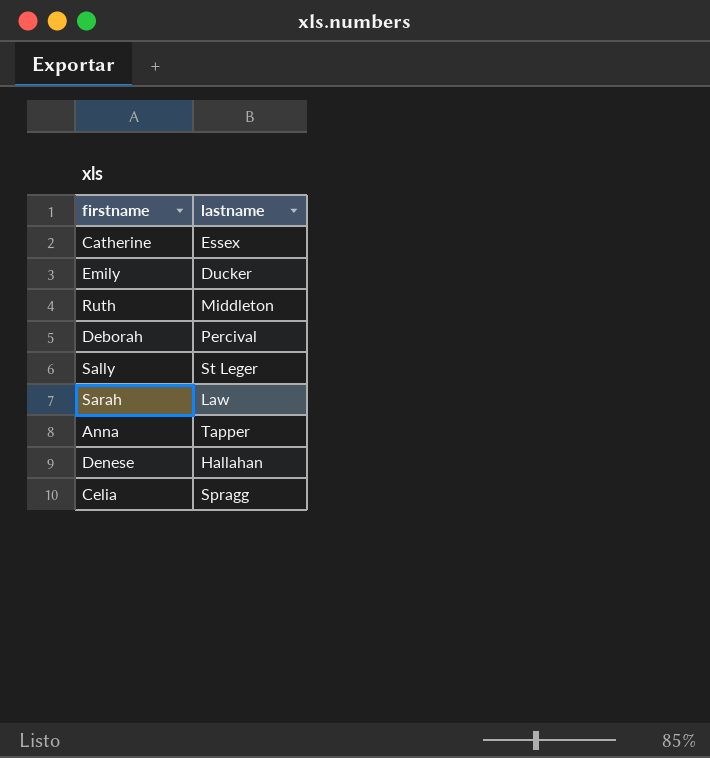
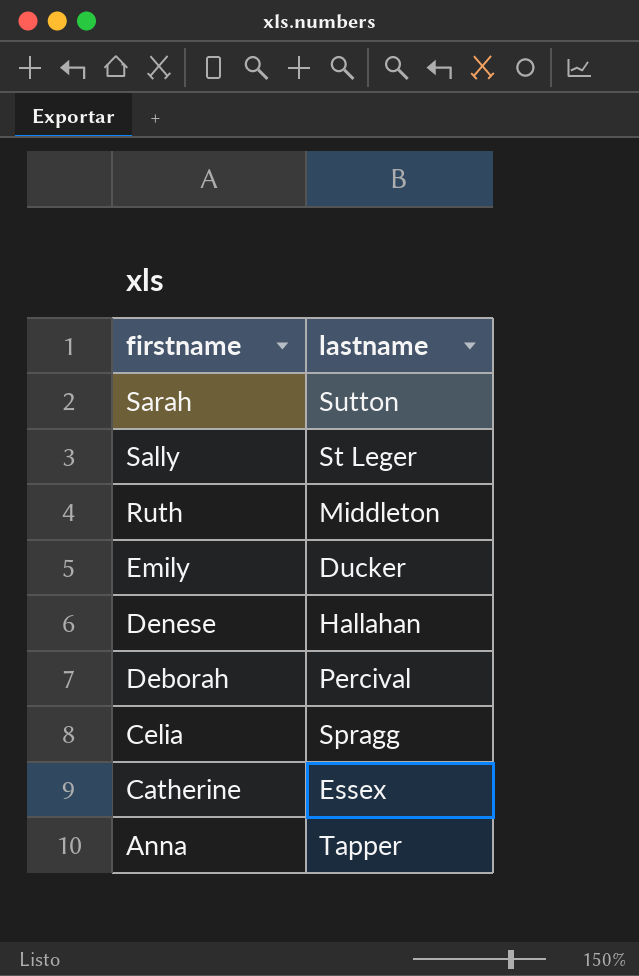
row order: none -> firstname descending
Sarah | lastname: Law -> Sutton

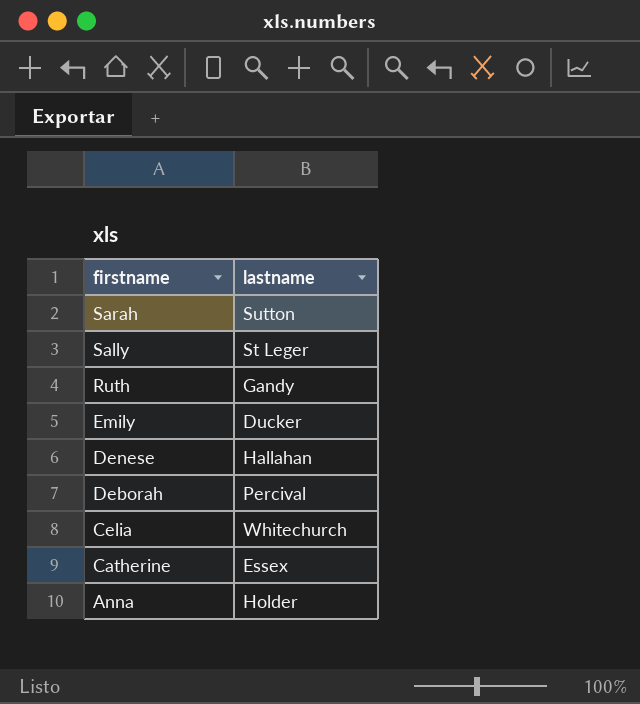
Ruth | lastname: Middleton -> Gandy
Celia | lastname: Spragg -> Whitechurch
Anna | lastname: Tapper -> Holder

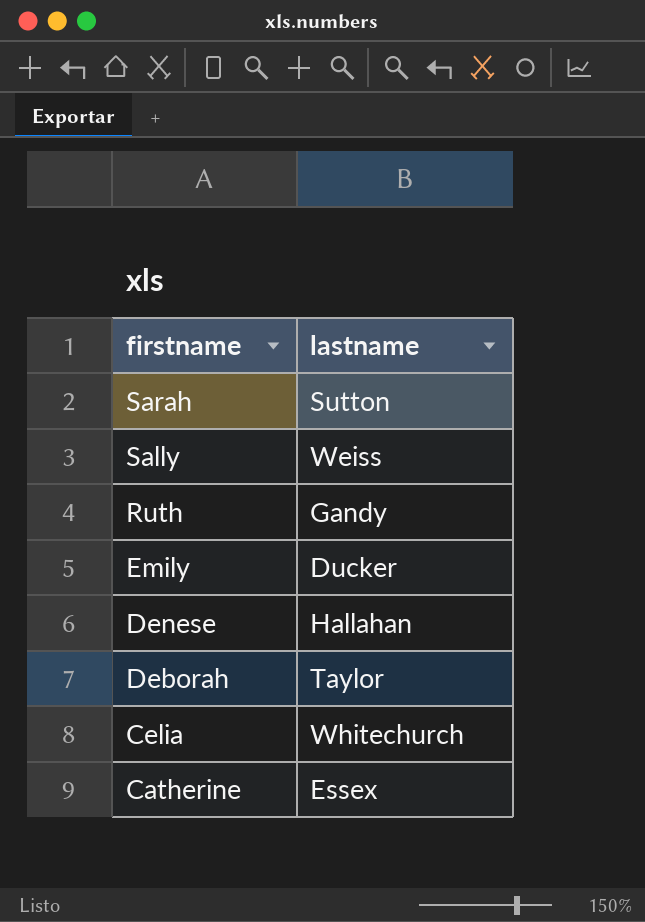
row Anna: Holder -> none
Sally | lastname: St Leger -> Weiss
Deborah | lastname: Percival -> Taylor

